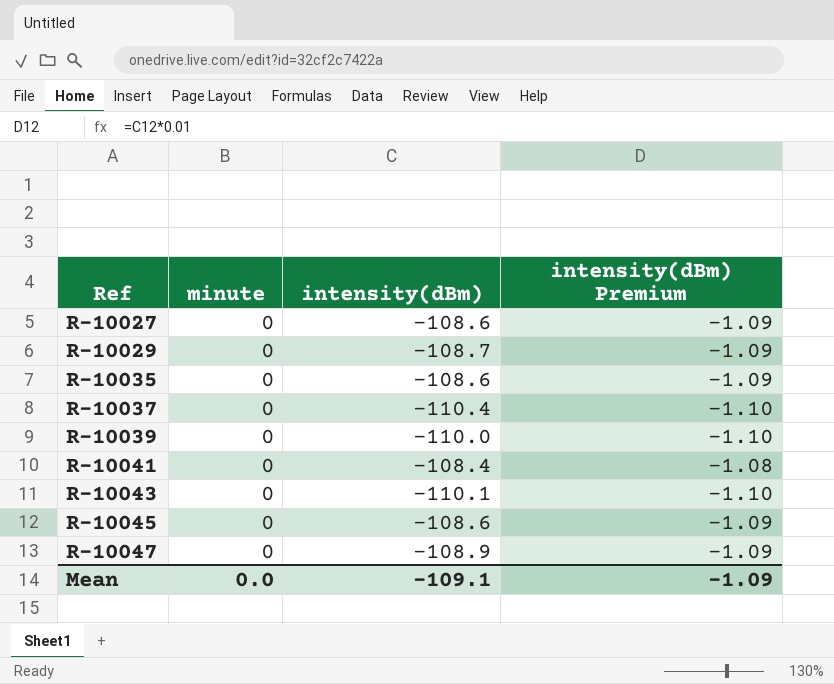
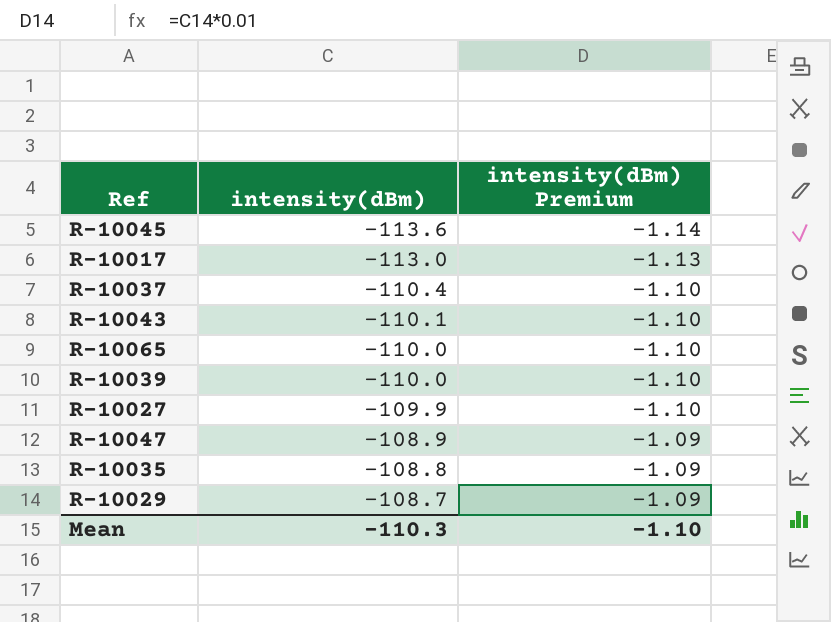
row order: Ref ascending -> intensity(dBm) ascending
column minute | position: 2 -> none
row R-10041: 0 | -108.4 | -1.08 -> none
R-10045 | intensity(dBm): -108.6 -> -113.6
R-10045 | intensity(dBm) Premium: -1.09 -> -1.14
row R-10017: none -> -113.0 | -1.13
row R-10065: none -> -110.0 | -1.10
R-10027 | intensity(dBm): -108.6 -> -109.9
R-10027 | intensity(dBm) Premium: -1.09 -> -1.10
R-10035 | intensity(dBm): -108.6 -> -108.8
Mean | intensity(dBm): -109.1 -> -110.3
Mean | intensity(dBm) Premium: -1.09 -> -1.10

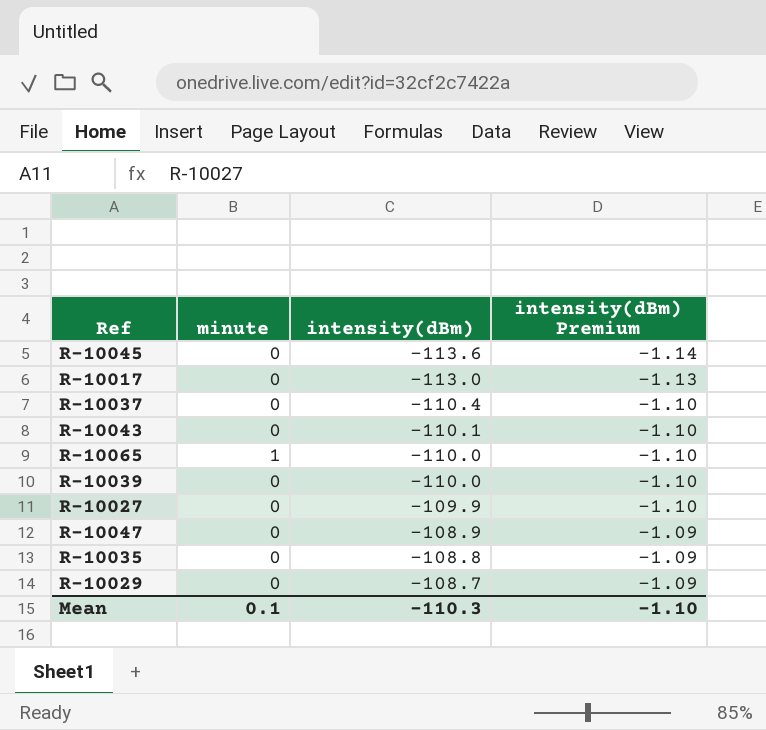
column minute | position: none -> 2

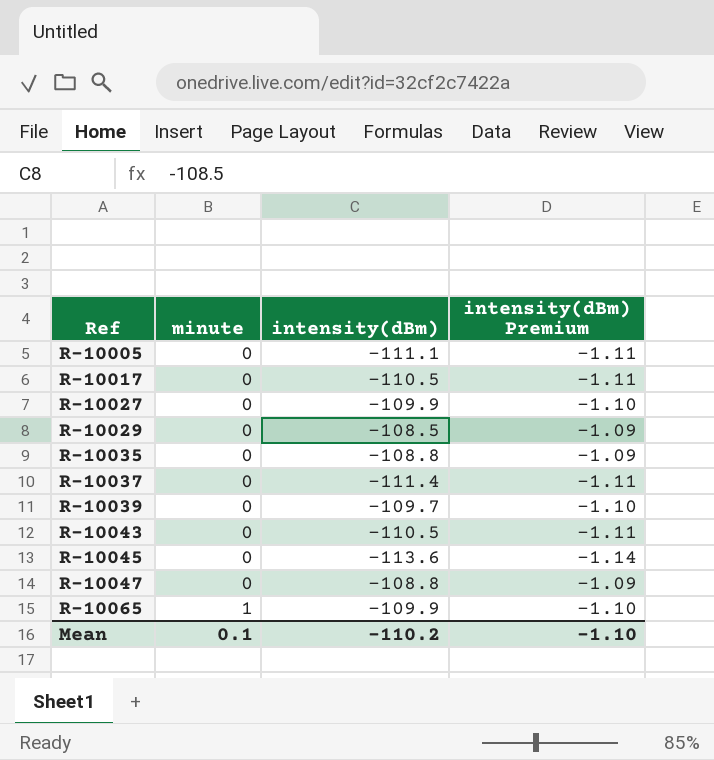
row order: intensity(dBm) ascending -> Ref ascending
row R-10005: none -> 0 | -111.1 | -1.11
R-10017 | intensity(dBm): -113.0 -> -110.5
R-10017 | intensity(dBm) Premium: -1.13 -> -1.11
R-10029 | intensity(dBm): -108.7 -> -108.5
R-10037 | intensity(dBm): -110.4 -> -111.4
R-10037 | intensity(dBm) Premium: -1.10 -> -1.11
R-10039 | intensity(dBm): -110.0 -> -109.7
R-10043 | intensity(dBm): -110.1 -> -110.5
R-10043 | intensity(dBm) Premium: -1.10 -> -1.11
R-10047 | intensity(dBm): -108.9 -> -108.8
R-10065 | intensity(dBm): -110.0 -> -109.9
Mean | intensity(dBm): -110.3 -> -110.2

